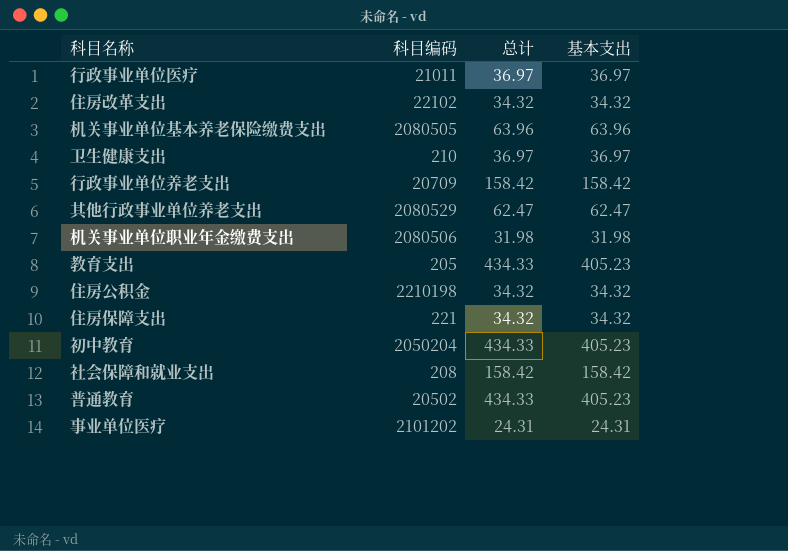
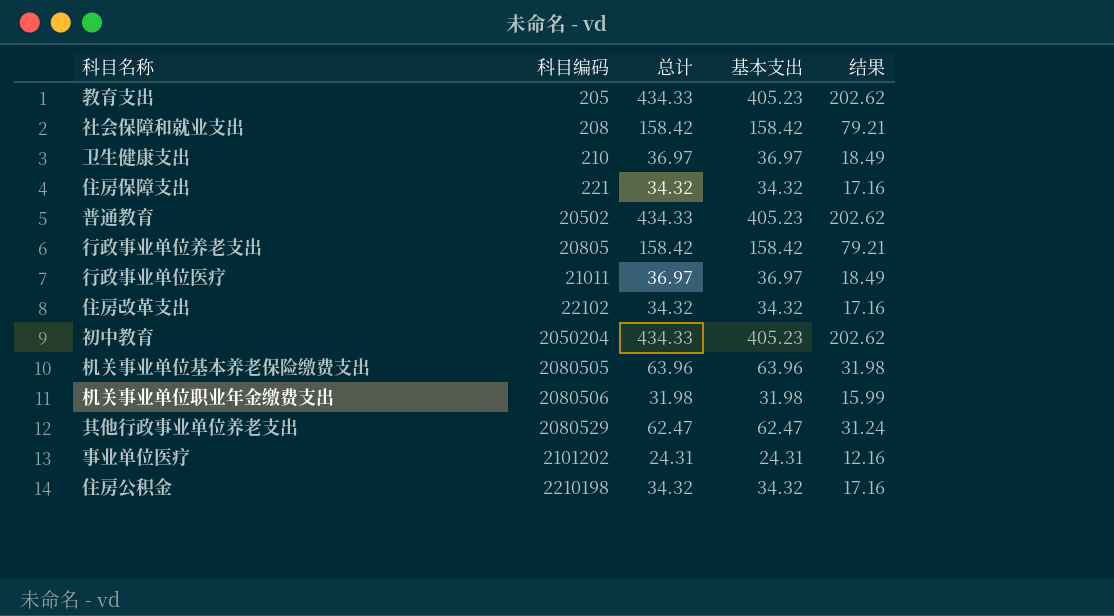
row order: none -> 科目编码 ascending
column 结果 | formula: none -> [基本支出] * 0.5
行政事业单位养老支出 | 科目编码: 20709 -> 20805

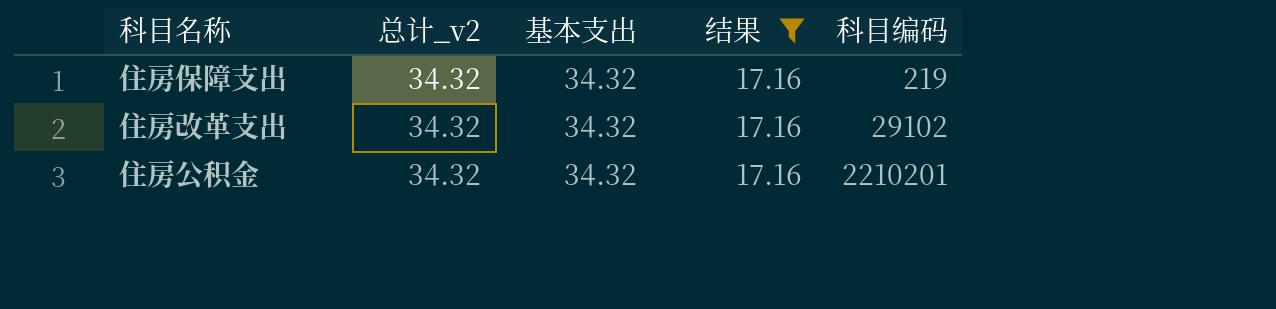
filter: none -> 结果 = 17.16
column name: 总计 -> 总计_v2
column 科目编码 | position: 2 -> 5
住房保障支出 | 科目编码: 221 -> 219
住房改革支出 | 科目编码: 22102 -> 29102
住房公积金 | 科目编码: 2210198 -> 2210201

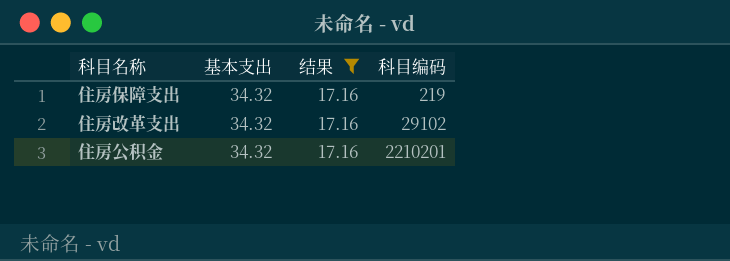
column 总计_v2 | position: 2 -> none

